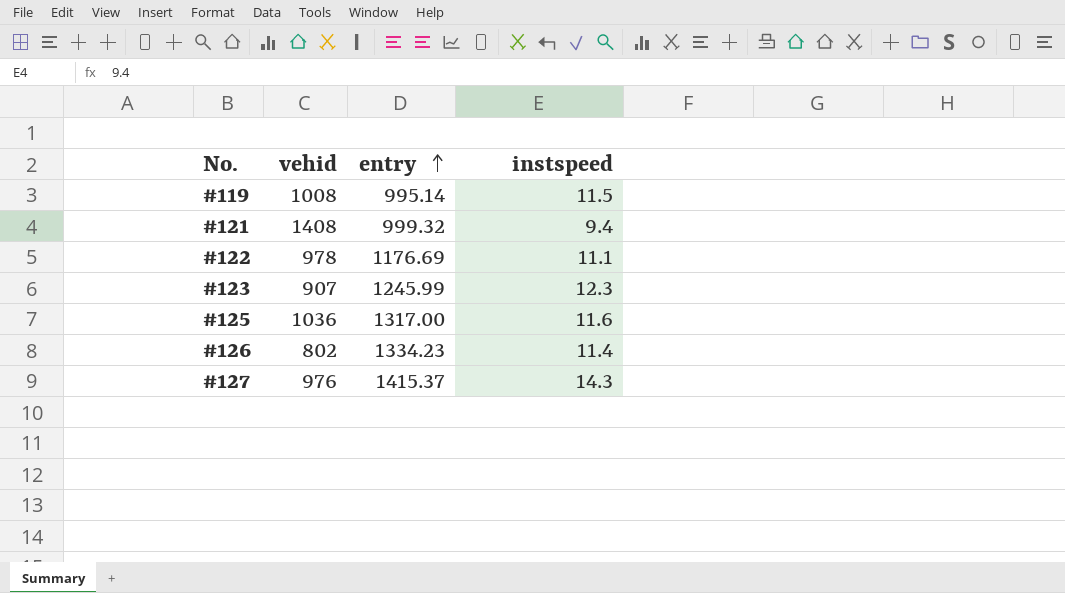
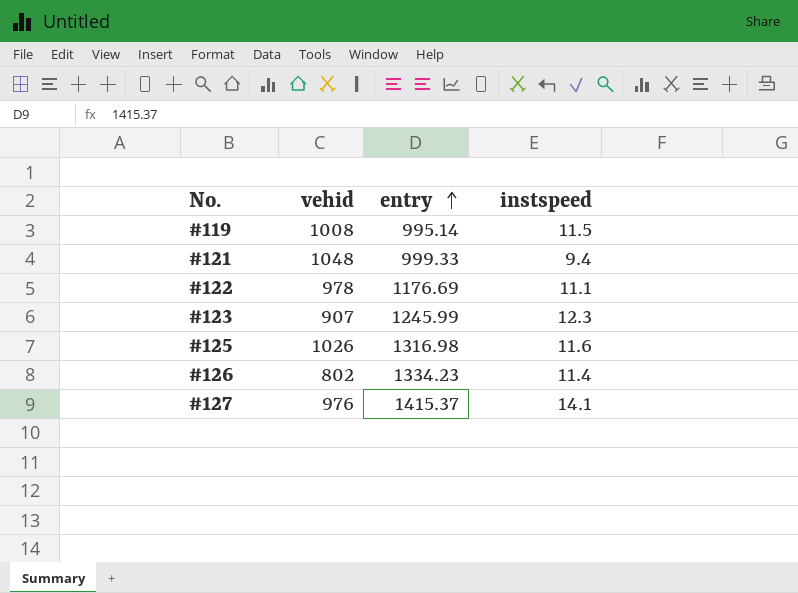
#121 | vehid: 1408 -> 1048
#121 | entry: 999.32 -> 999.33
#125 | vehid: 1036 -> 1026
#125 | entry: 1317.00 -> 1316.98
#127 | instspeed: 14.3 -> 14.1

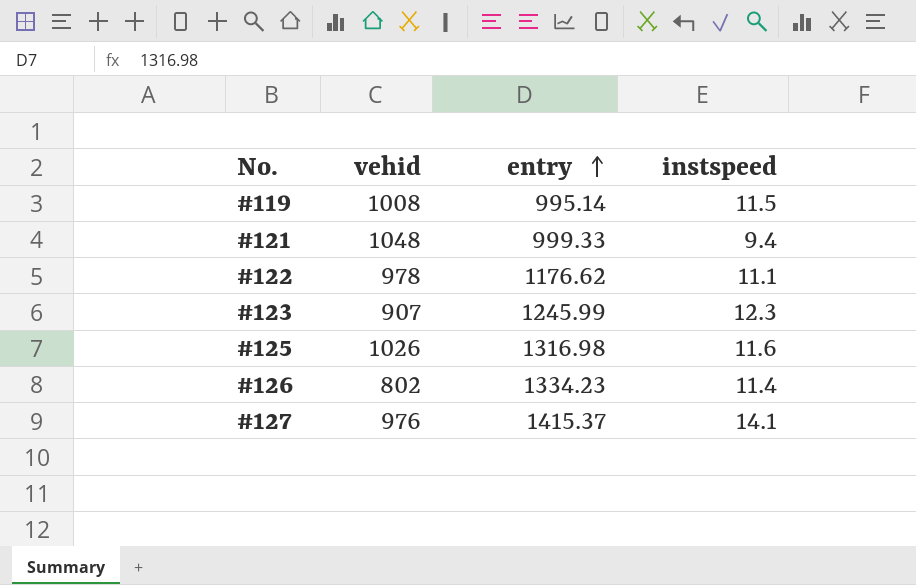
#122 | entry: 1176.69 -> 1176.62

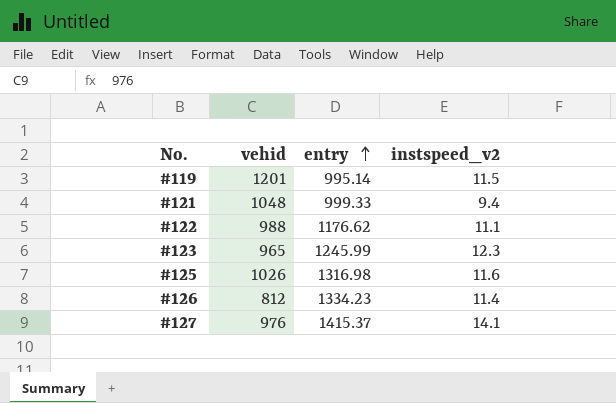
column name: instspeed -> instspeed_v2
#119 | vehid: 1008 -> 1201
#122 | vehid: 978 -> 988
#123 | vehid: 907 -> 965
#126 | vehid: 802 -> 812

